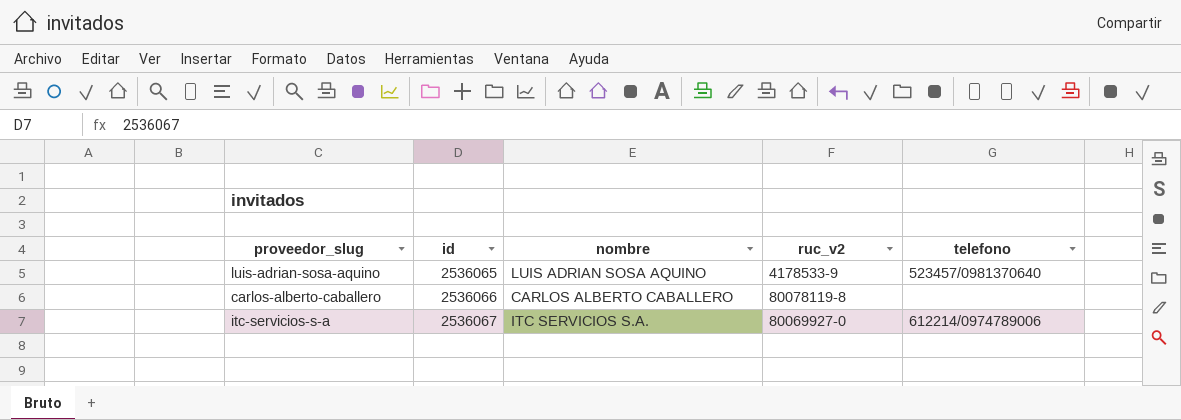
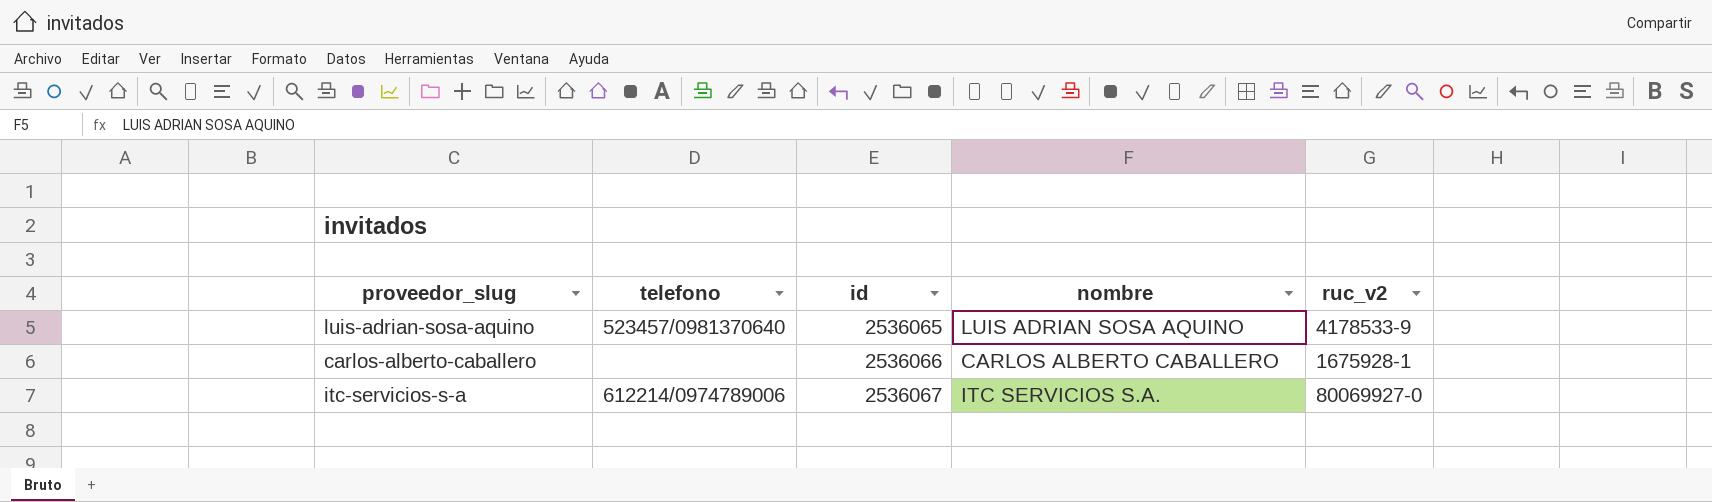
column telefono | position: 5 -> 2
carlos-alberto-caballero | ruc_v2: 80078119-8 -> 1675928-1

